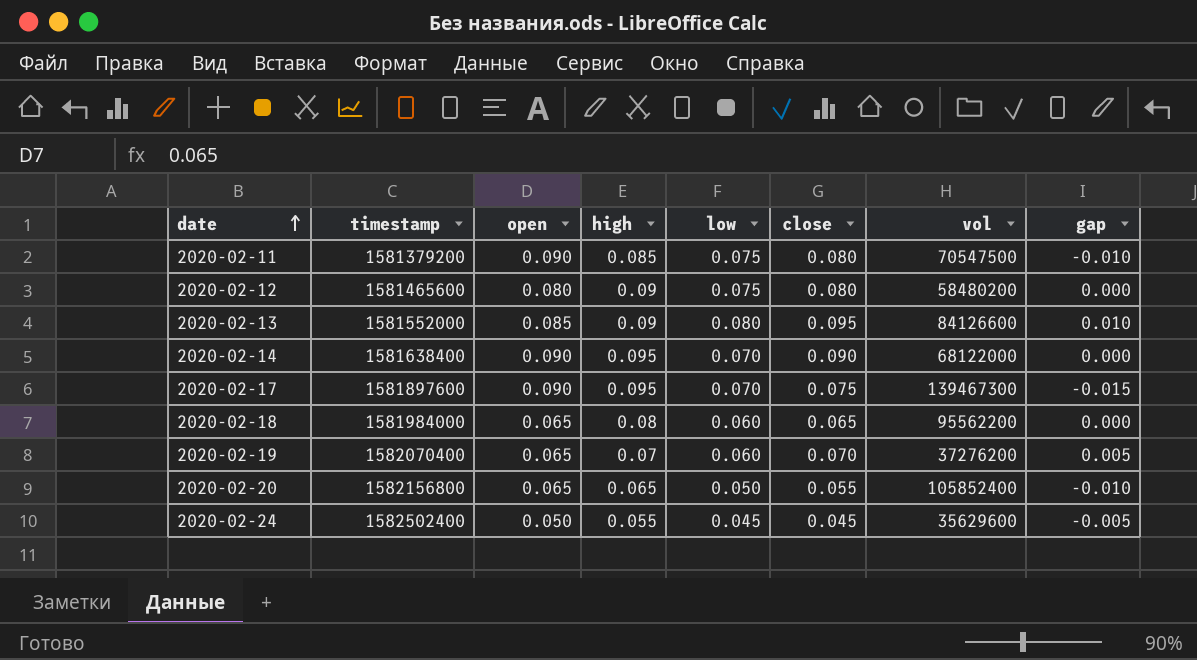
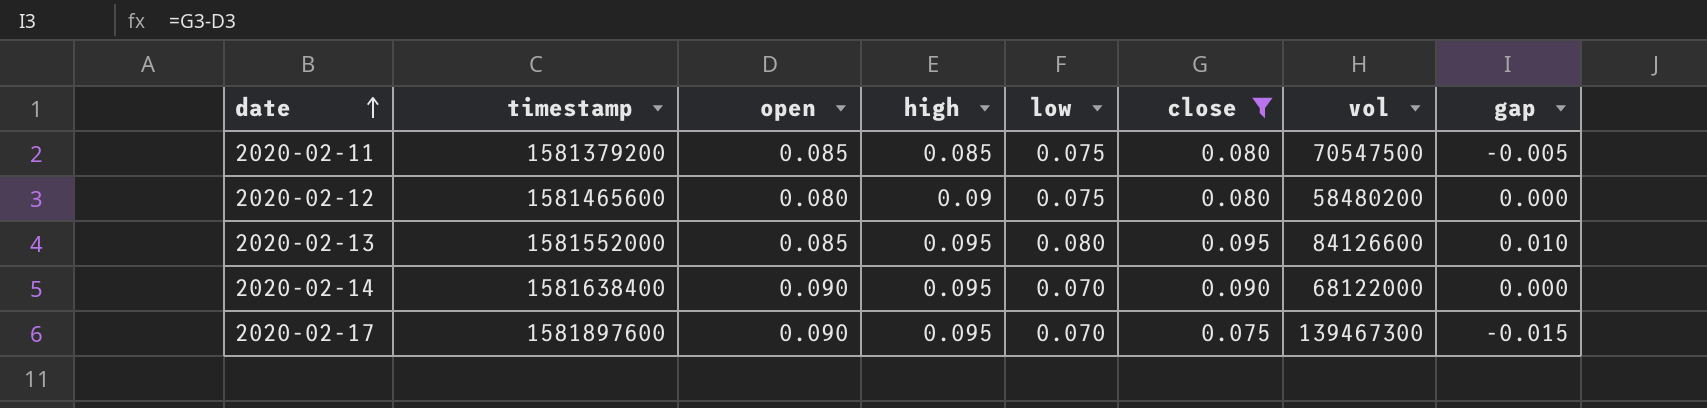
filter: none -> close >= 0.075
2020-02-11 | open: 0.090 -> 0.085
2020-02-11 | gap: -0.010 -> -0.005
2020-02-13 | high: 0.09 -> 0.095

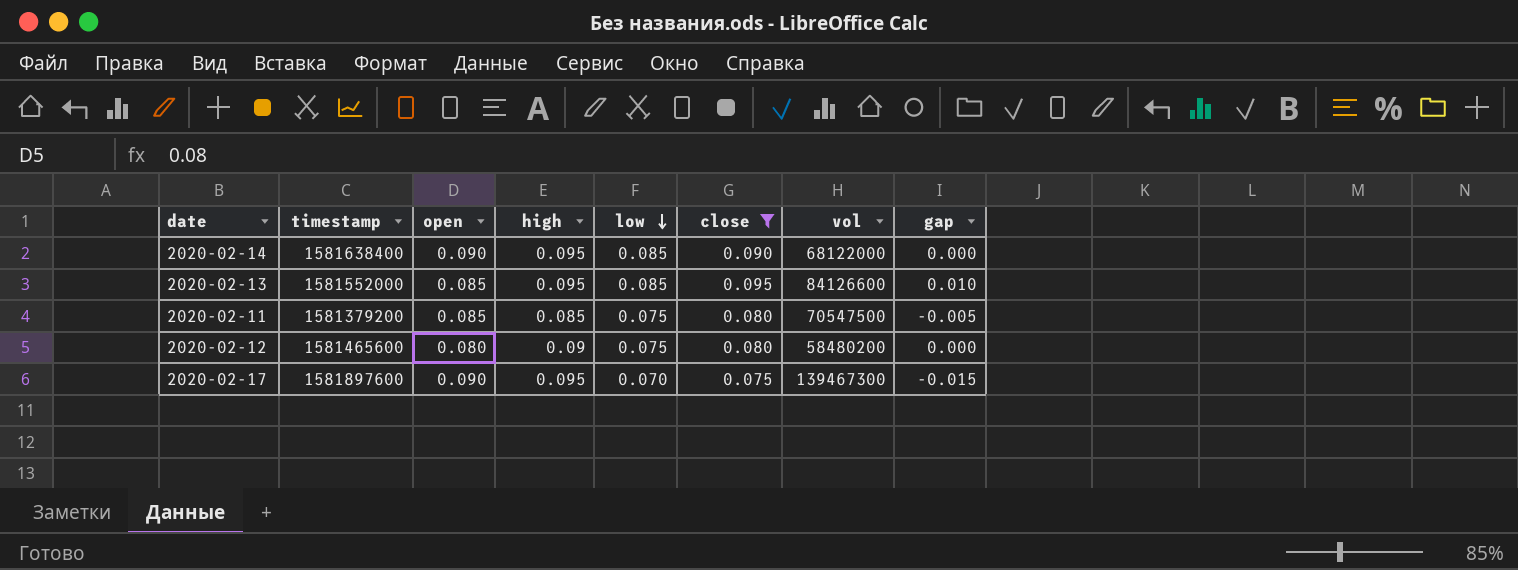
row order: date ascending -> low descending
2020-02-14 | low: 0.070 -> 0.085
2020-02-13 | low: 0.080 -> 0.085

